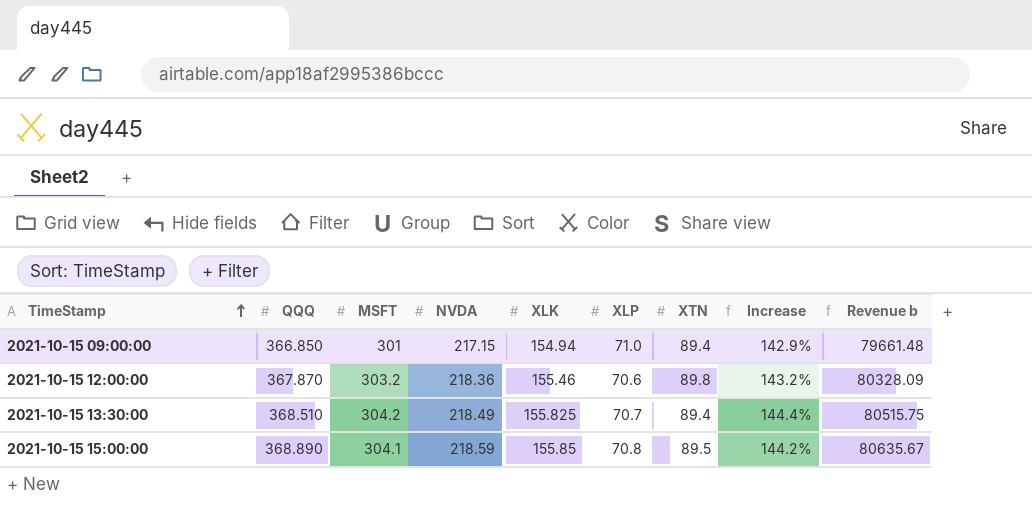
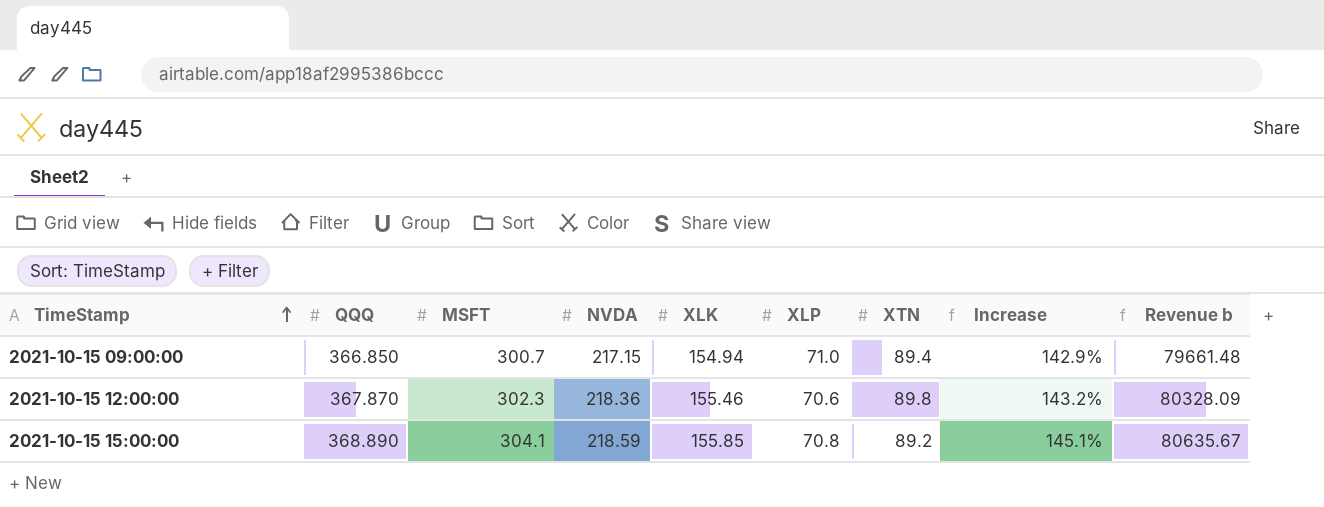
row 2021-10-15 13:30:00: 368.510 | 304.2 | 218.49 | 155.825 | 70.7 | 89.4 | 144.4% | 80515.75 -> none
2021-10-15 09:00:00 | MSFT: 301 -> 300.7
2021-10-15 12:00:00 | MSFT: 303.2 -> 302.3
2021-10-15 15:00:00 | XTN: 89.5 -> 89.2
2021-10-15 15:00:00 | Increase: 144.2% -> 145.1%

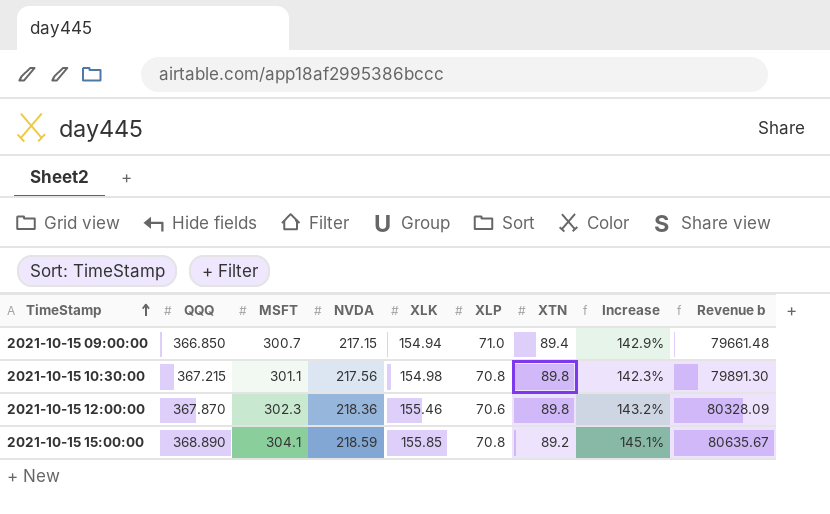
row 2021-10-15 10:30:00: none -> 367.215 | 301.1 | 217.56 | 154.98 | 70.8 | 89.8 | 142.3% | 79891.30

